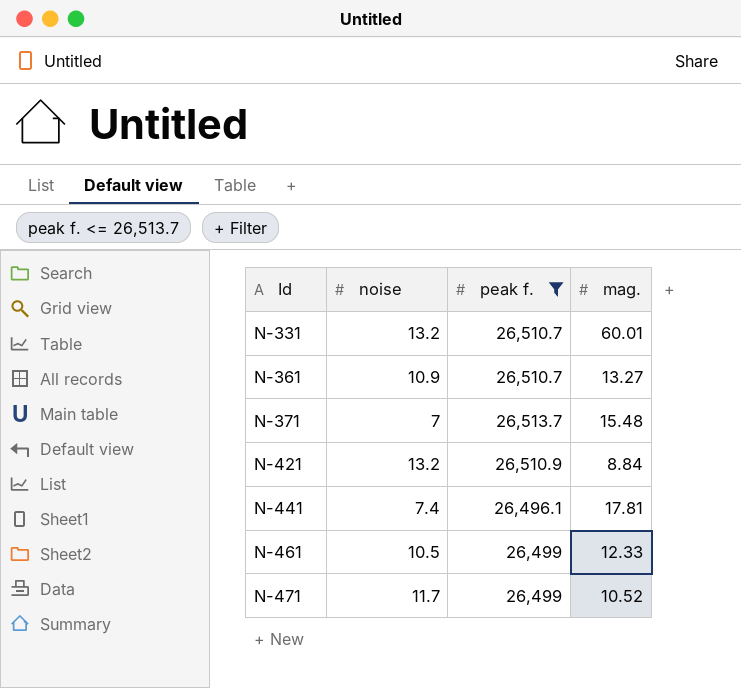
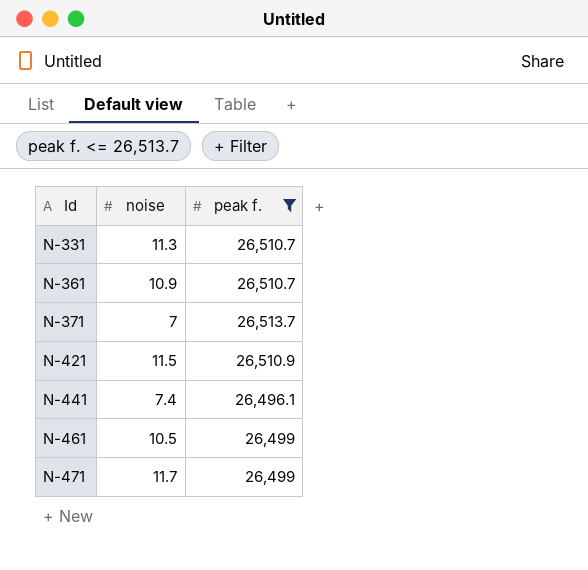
column mag. | position: 4 -> none
N-331 | noise: 13.2 -> 11.3
N-421 | noise: 13.2 -> 11.5

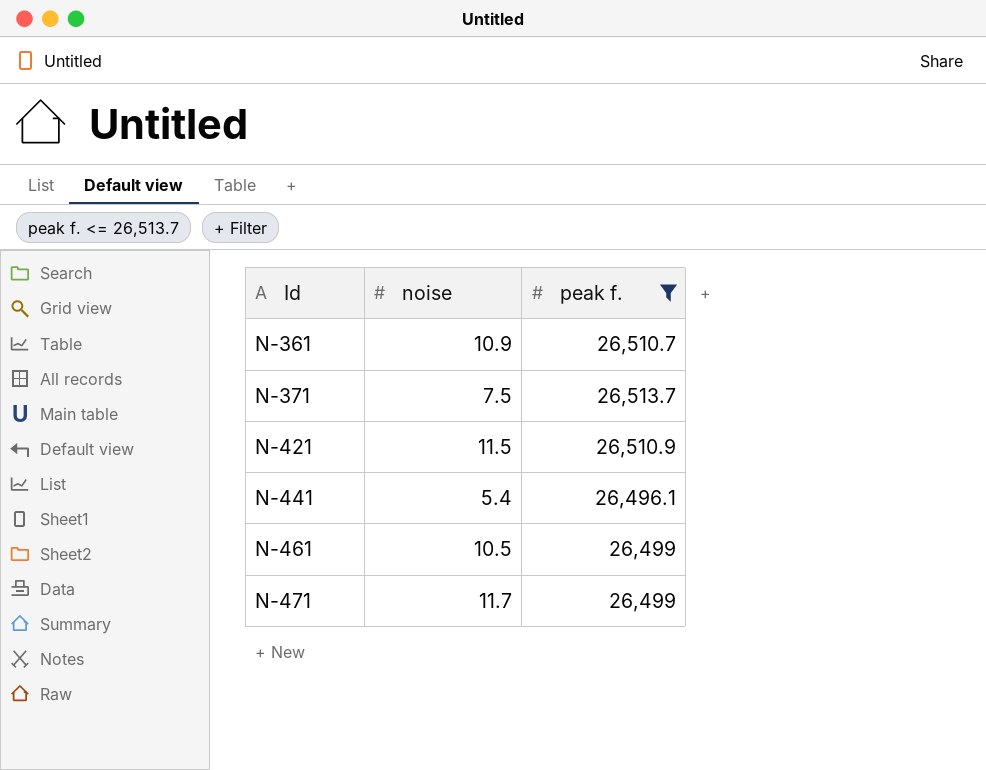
row N-331: 11.3 | 26,510.7 -> none
N-371 | noise: 7 -> 7.5
N-441 | noise: 7.4 -> 5.4

